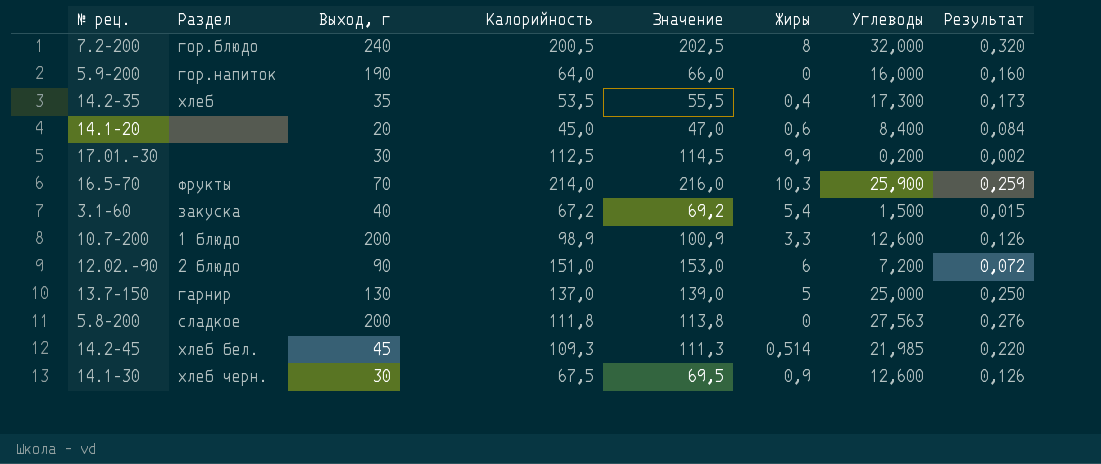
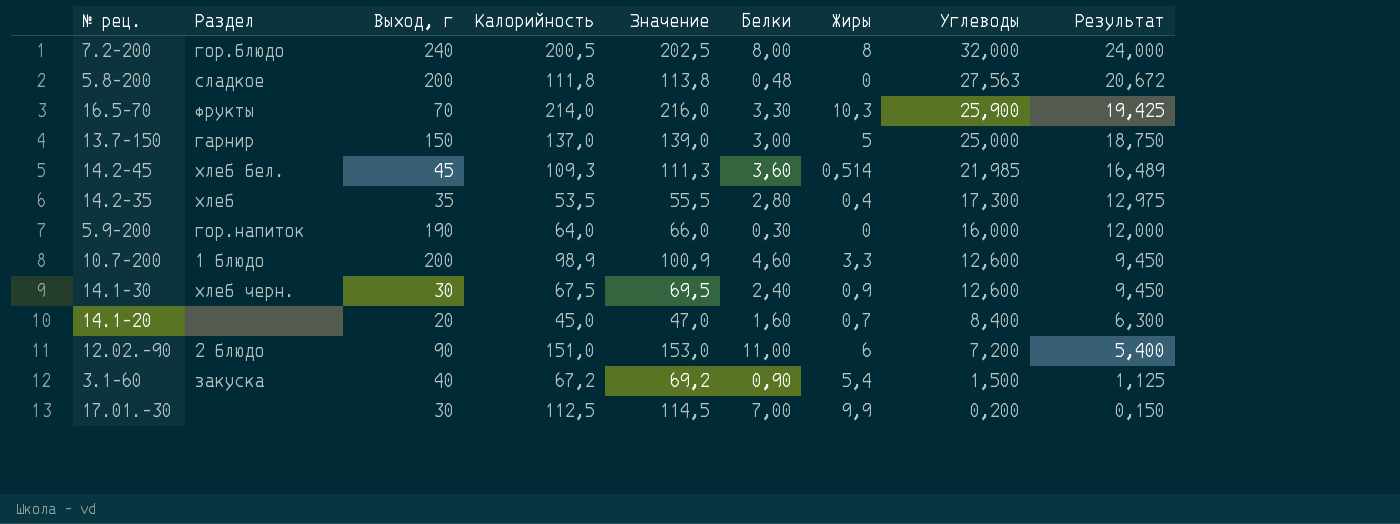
row order: none -> Углеводы descending
column Белки | position: none -> 6
column Результат | formula: [Углеводы] * 0,01 -> [Углеводы] * 0,75
13.7-150 | Выход, г: 130 -> 150
14.1-20 | Жиры: 0,6 -> 0,7

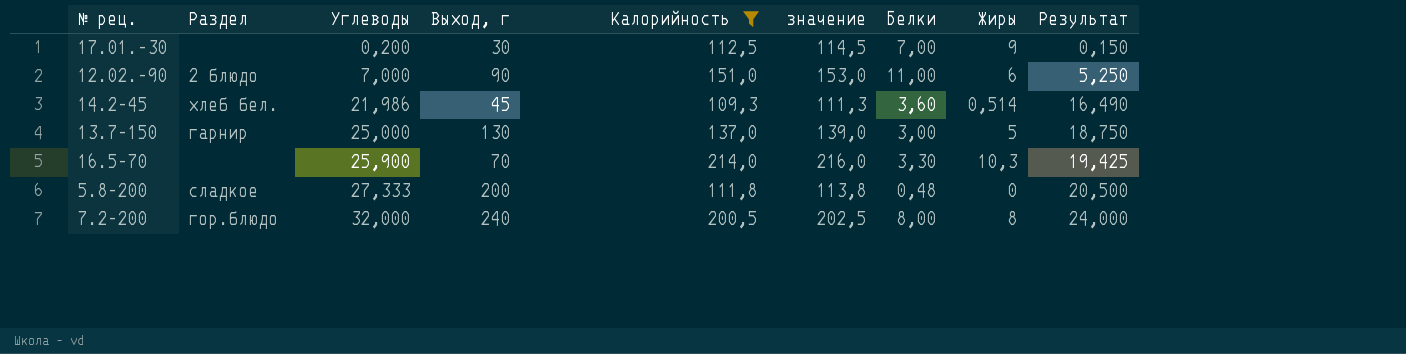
filter: none -> Калорийность >= 109,3
row order: Углеводы descending -> Углеводы ascending
column Углеводы | position: 8 -> 3
column name: Значение -> значение
17.01.-30 | Жиры: 9,9 -> 9
12.02.-90 | Углеводы: 7,200 -> 7,000
12.02.-90 | Результат: 5,400 -> 5,250
14.2-45 | Углеводы: 21,985 -> 21,986
14.2-45 | Результат: 16,489 -> 16,490
13.7-150 | Выход, г: 150 -> 130
16.5-70 | Раздел: фрукты -> none
5.8-200 | Углеводы: 27,563 -> 27,333
5.8-200 | Результат: 20,672 -> 20,500

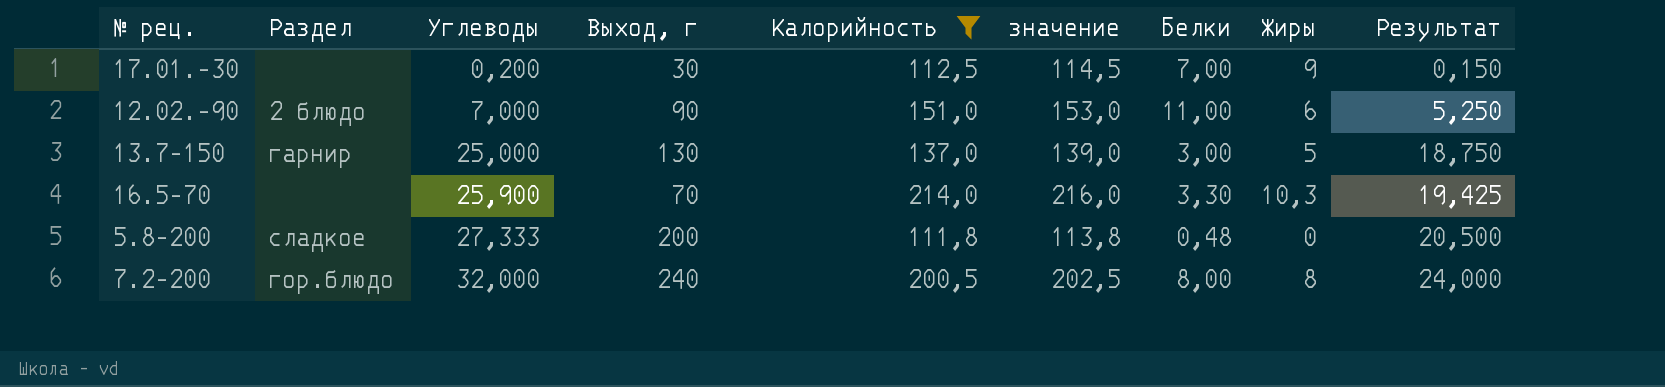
row 14.2-45: хлеб бел. | 21,986 | 45 | 109,3 | 111,3 | 3,60 | 0,514 | 16,490 -> none

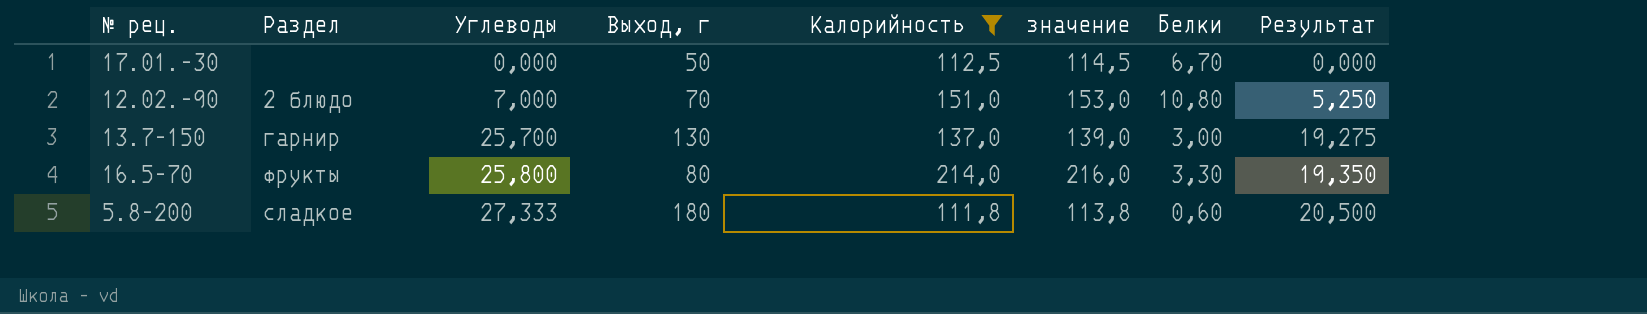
column Жиры | position: 8 -> none
row 7.2-200: гор.блюдо | 32,000 | 240 | 200,5 | 202,5 | 8,00 | 8 | 24,000 -> none
17.01.-30 | Углеводы: 0,200 -> 0,000
17.01.-30 | Выход, г: 30 -> 50
17.01.-30 | Белки: 7,00 -> 6,70
17.01.-30 | Результат: 0,150 -> 0,000
12.02.-90 | Выход, г: 90 -> 70
12.02.-90 | Белки: 11,00 -> 10,80
13.7-150 | Углеводы: 25,000 -> 25,700
13.7-150 | Результат: 18,750 -> 19,275
16.5-70 | Раздел: none -> фрукты
16.5-70 | Углеводы: 25,900 -> 25,800
16.5-70 | Выход, г: 70 -> 80
16.5-70 | Результат: 19,425 -> 19,350
5.8-200 | Выход, г: 200 -> 180
5.8-200 | Белки: 0,48 -> 0,60

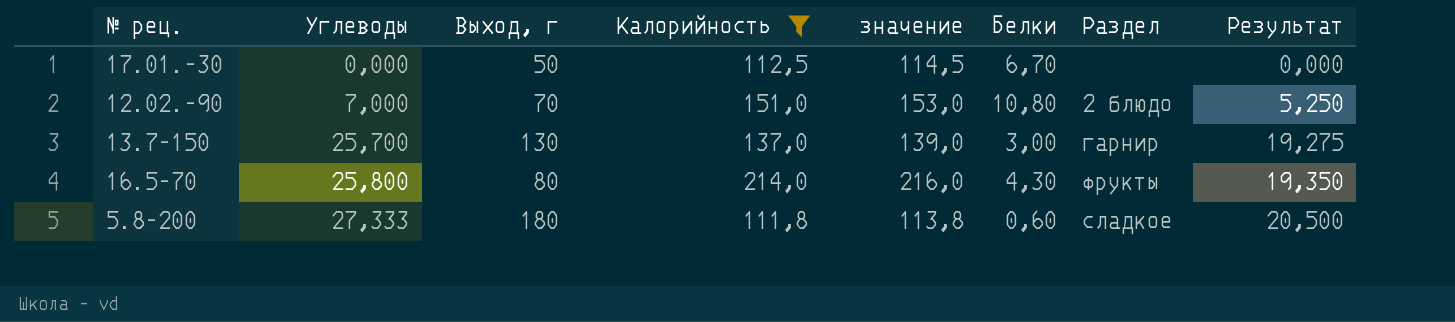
column Раздел | position: 2 -> 7
16.5-70 | Белки: 3,30 -> 4,30

